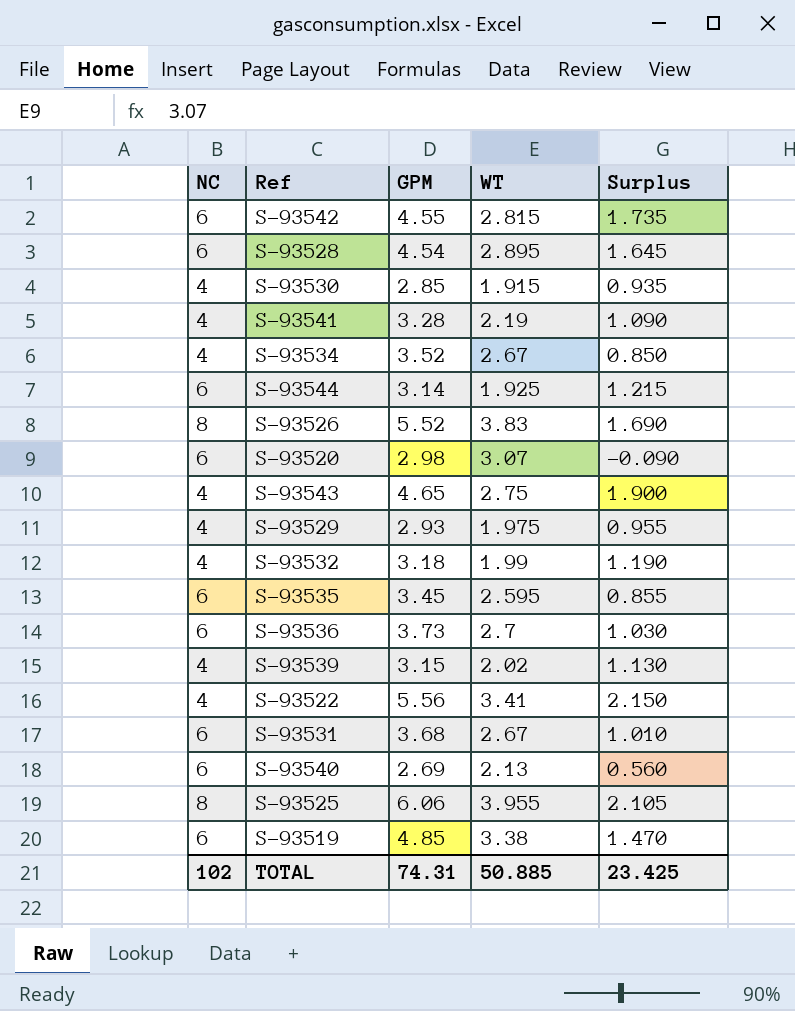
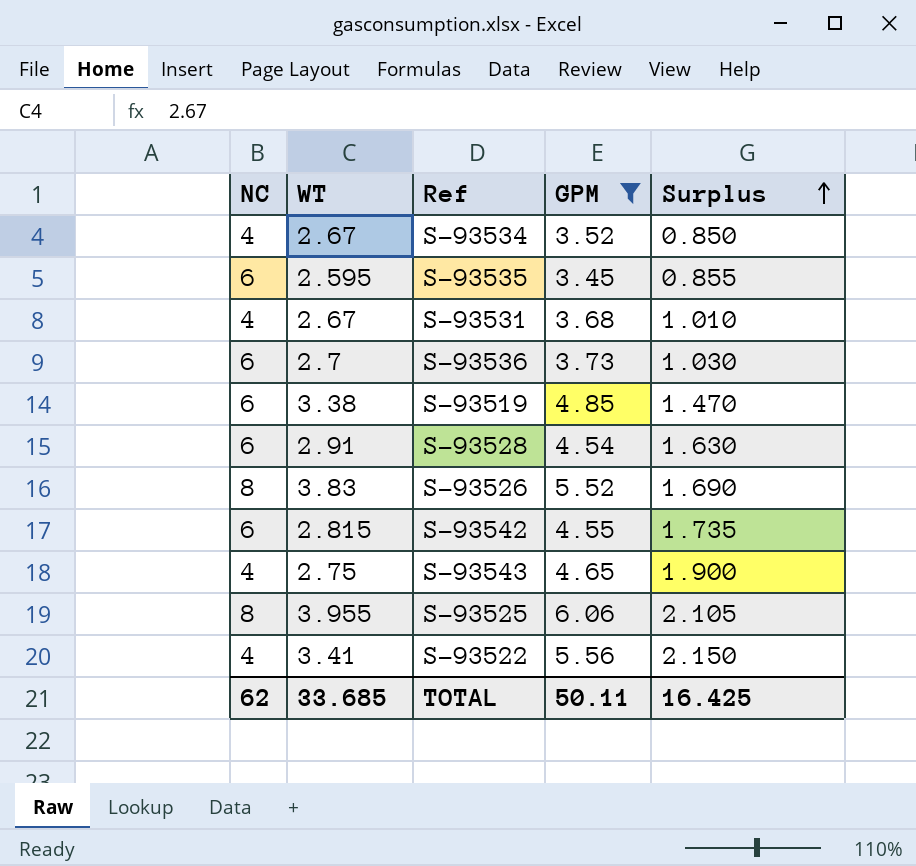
filter: none -> GPM >= 3.45
row order: none -> Surplus ascending
column WT | position: 4 -> 2
S-93531 | NC: 6 -> 4
S-93528 | WT: 2.895 -> 2.91
S-93528 | Surplus: 1.645 -> 1.630
TOTAL | NC: 102 -> 62
TOTAL | WT: 50.885 -> 33.685
TOTAL | GPM: 74.31 -> 50.11
TOTAL | Surplus: 23.425 -> 16.425

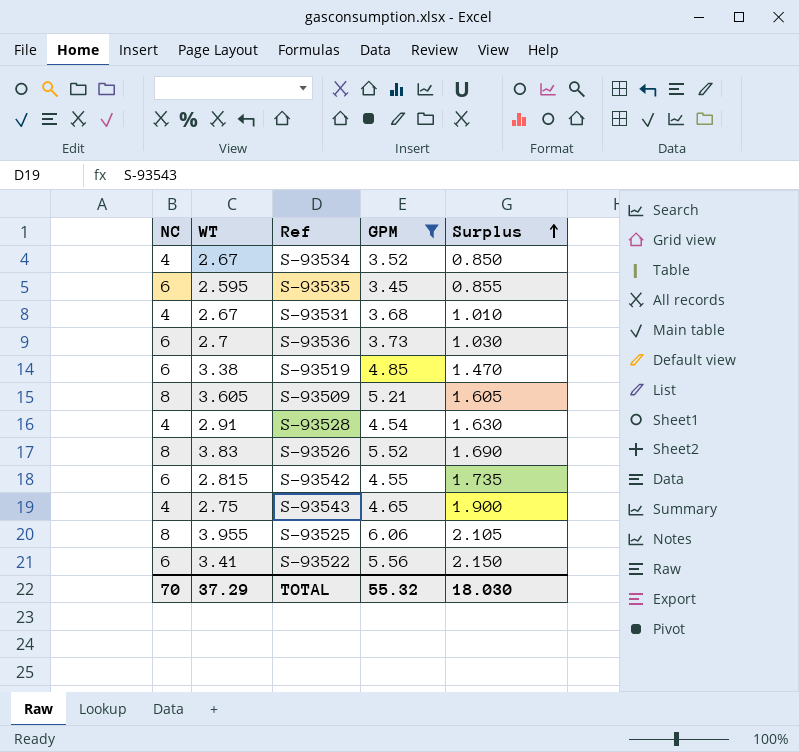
row S-93509: none -> 8 | 3.605 | 5.21 | 1.605
S-93528 | NC: 6 -> 4
S-93522 | NC: 4 -> 6
TOTAL | NC: 62 -> 70
TOTAL | WT: 33.685 -> 37.29
TOTAL | GPM: 50.11 -> 55.32
TOTAL | Surplus: 16.425 -> 18.030

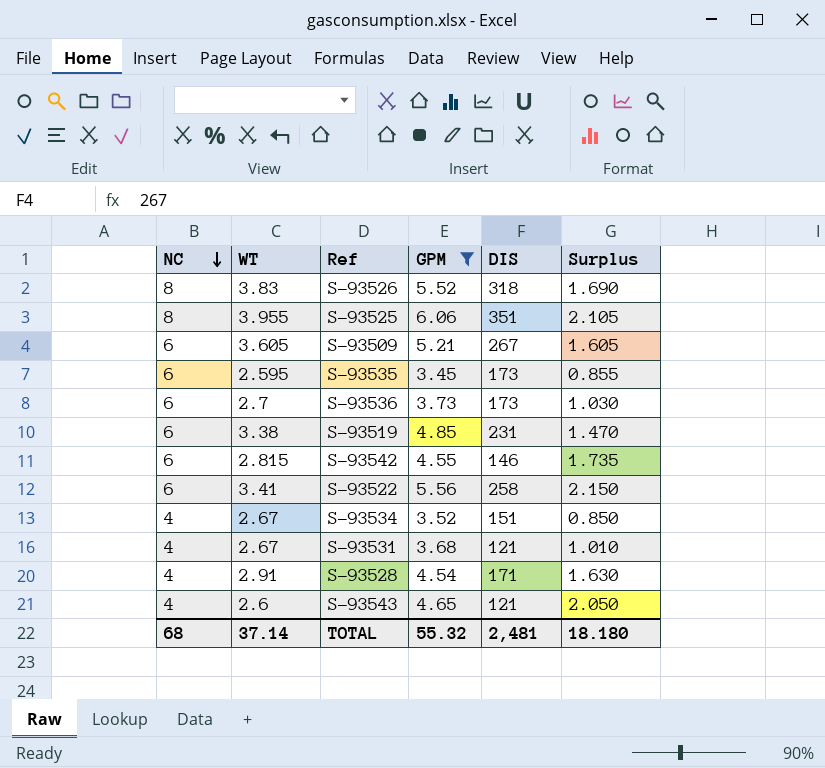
row order: Surplus ascending -> NC descending
column DIS | position: none -> 5
S-93509 | NC: 8 -> 6
S-93543 | WT: 2.75 -> 2.6
S-93543 | Surplus: 1.900 -> 2.050
TOTAL | NC: 70 -> 68
TOTAL | WT: 37.29 -> 37.14
TOTAL | Surplus: 18.030 -> 18.180

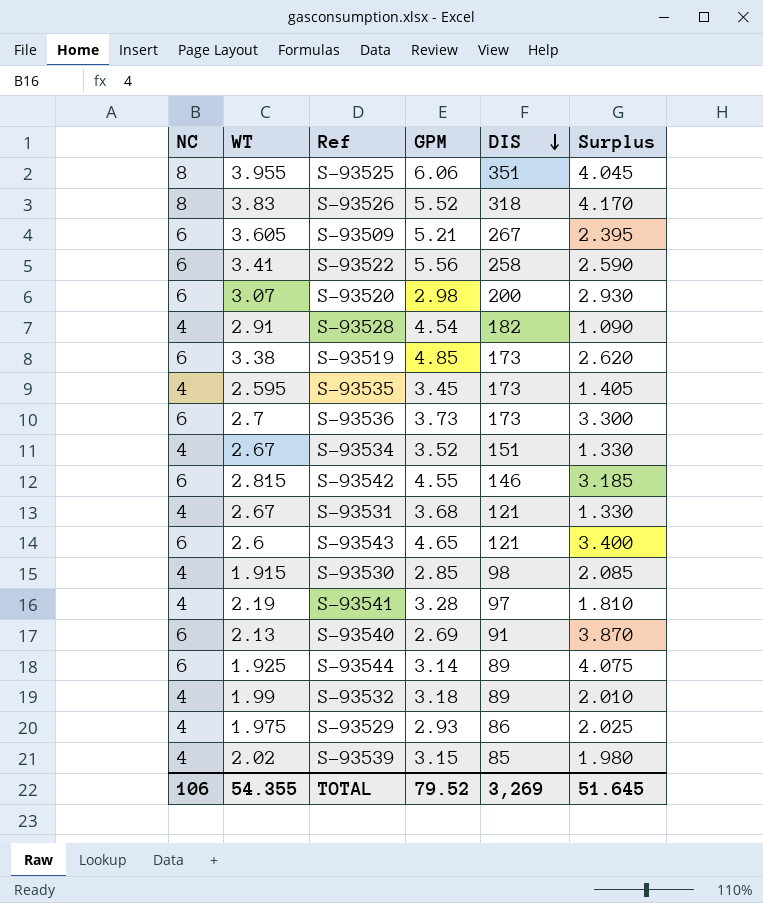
filter: GPM >= 3.45 -> none
row order: NC descending -> DIS descending
column Surplus | formula: [GPM] - [WT] -> [NC] - [WT]
S-93528 | DIS: 171 -> 182
S-93519 | DIS: 231 -> 173
S-93535 | NC: 6 -> 4
S-93543 | NC: 4 -> 6
TOTAL | NC: 68 -> 106
TOTAL | WT: 37.14 -> 54.355
TOTAL | GPM: 55.32 -> 79.52
TOTAL | DIS: 2,481 -> 3,269
TOTAL | Surplus: 18.180 -> 51.645

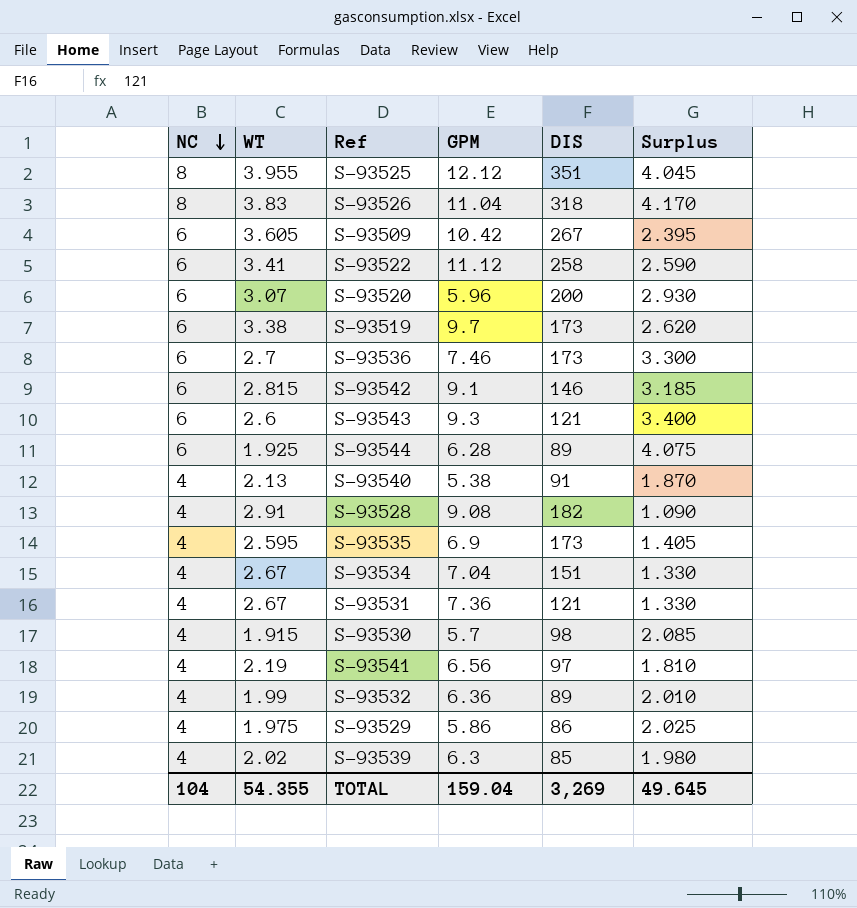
row order: DIS descending -> NC descending
S-93525 | GPM: 6.06 -> 12.12
S-93526 | GPM: 5.52 -> 11.04
S-93509 | GPM: 5.21 -> 10.42
S-93522 | GPM: 5.56 -> 11.12
S-93520 | GPM: 2.98 -> 5.96
S-93519 | GPM: 4.85 -> 9.7
S-93536 | GPM: 3.73 -> 7.46
S-93542 | GPM: 4.55 -> 9.1
S-93543 | GPM: 4.65 -> 9.3
S-93544 | GPM: 3.14 -> 6.28
S-93540 | NC: 6 -> 4
S-93540 | GPM: 2.69 -> 5.38
S-93540 | Surplus: 3.870 -> 1.870
S-93528 | GPM: 4.54 -> 9.08
S-93535 | GPM: 3.45 -> 6.9
S-93534 | GPM: 3.52 -> 7.04
S-93531 | GPM: 3.68 -> 7.36
S-93530 | GPM: 2.85 -> 5.7
S-93541 | GPM: 3.28 -> 6.56
S-93532 | GPM: 3.18 -> 6.36
S-93529 | GPM: 2.93 -> 5.86
S-93539 | GPM: 3.15 -> 6.3
TOTAL | NC: 106 -> 104
TOTAL | GPM: 79.52 -> 159.04
TOTAL | Surplus: 51.645 -> 49.645

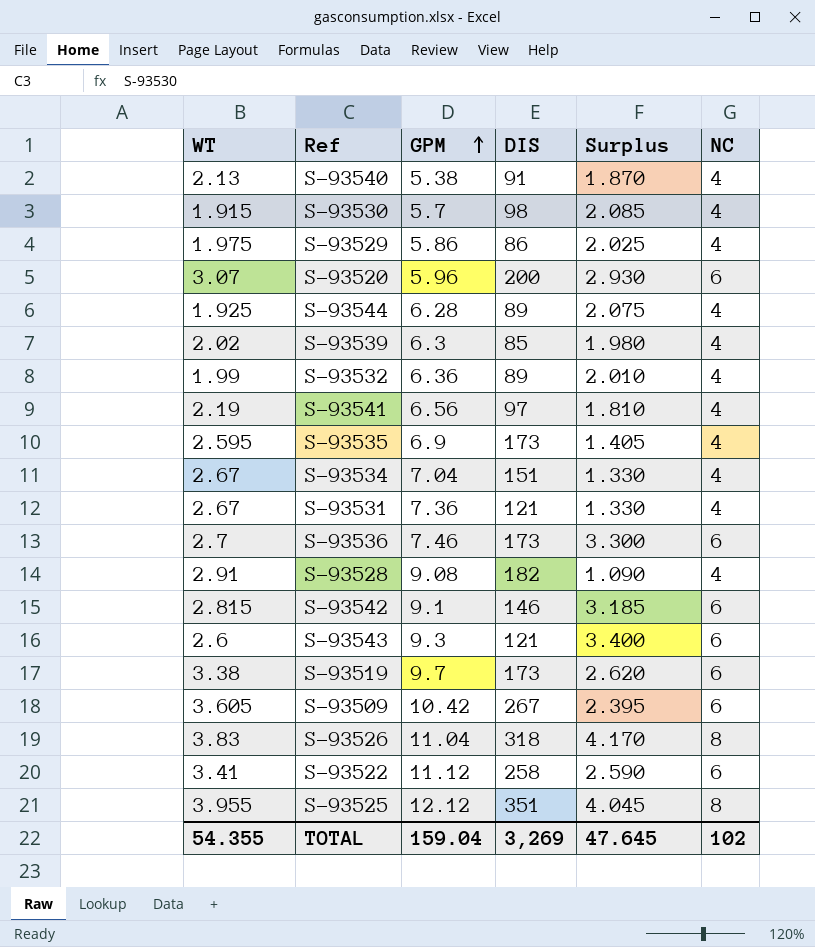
row order: NC descending -> GPM ascending
column NC | position: 1 -> 6
S-93544 | Surplus: 4.075 -> 2.075
S-93544 | NC: 6 -> 4
TOTAL | Surplus: 49.645 -> 47.645
TOTAL | NC: 104 -> 102

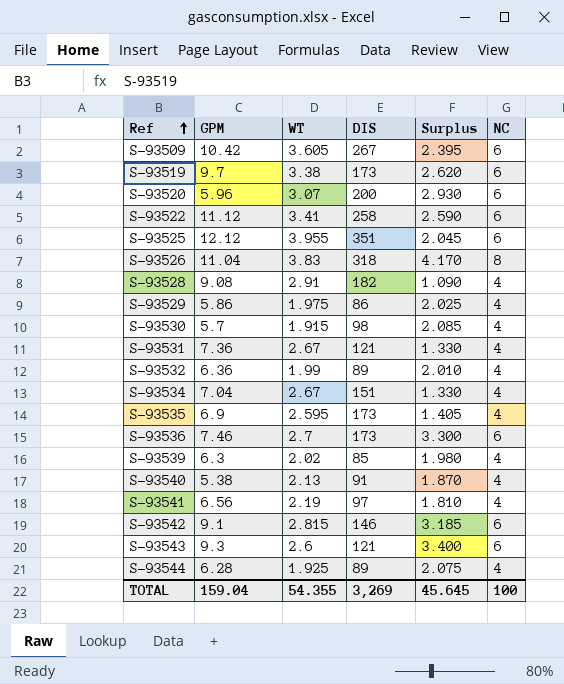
row order: GPM ascending -> Ref ascending
column WT | position: 1 -> 3
S-93525 | Surplus: 4.045 -> 2.045
S-93525 | NC: 8 -> 6
TOTAL | Surplus: 47.645 -> 45.645
TOTAL | NC: 102 -> 100

